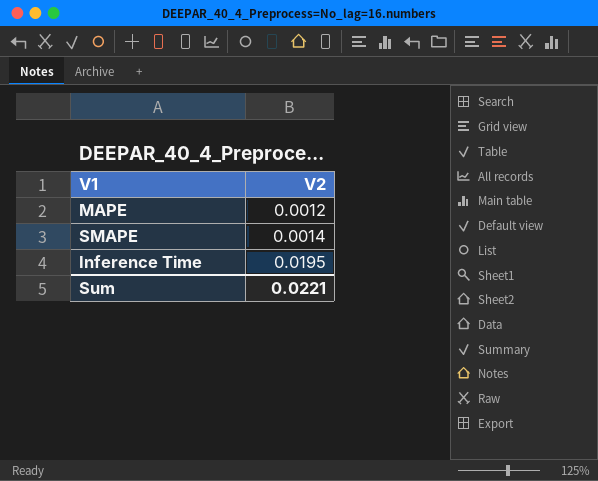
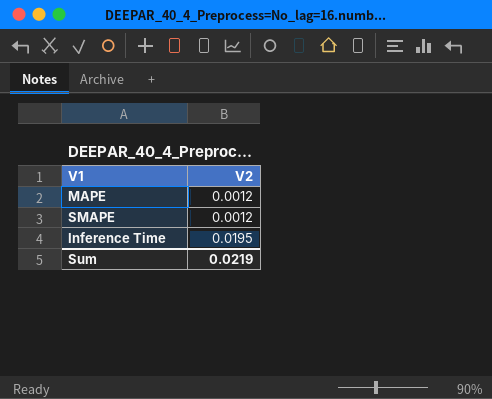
SMAPE | V2: 0.0014 -> 0.0012
Sum | V2: 0.0221 -> 0.0219

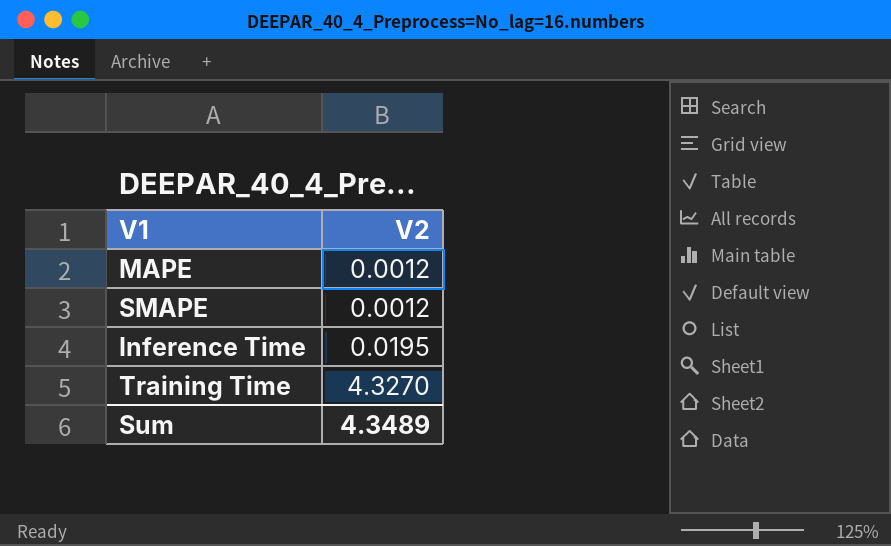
row Training Time: none -> 4.3270
Sum | V2: 0.0219 -> 4.3489

